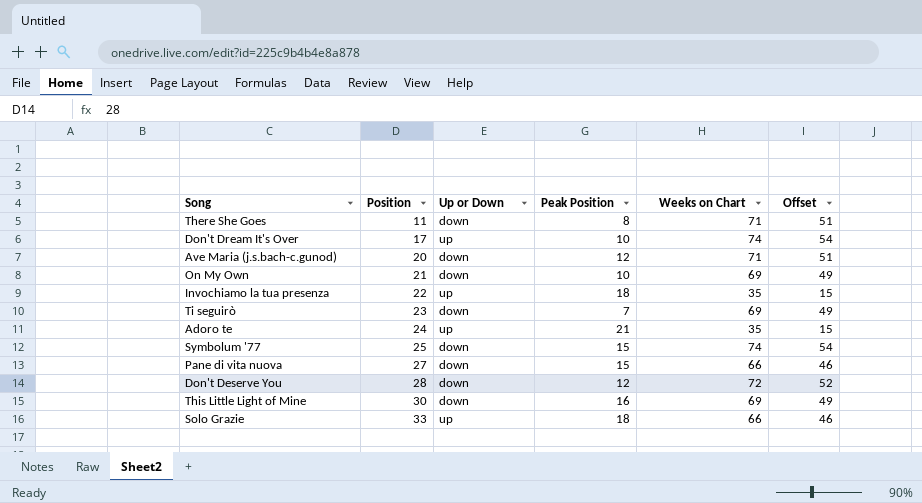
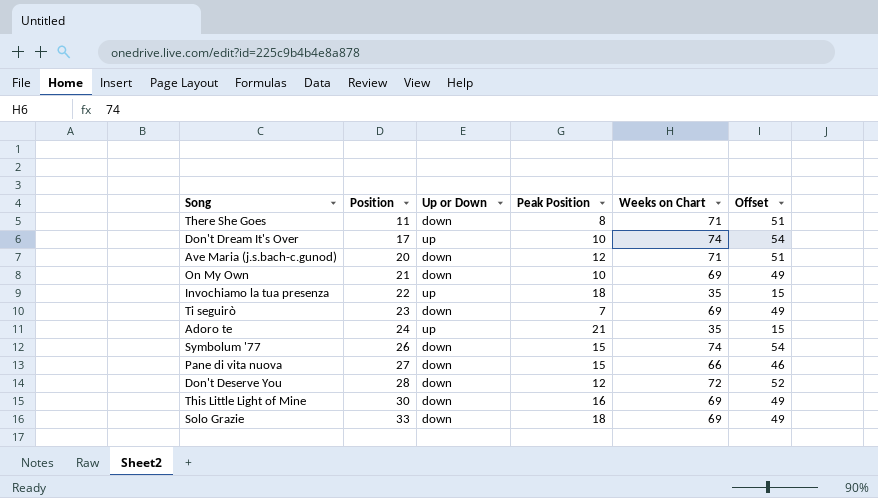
Symbolum '77 | Position: 25 -> 26
Solo Grazie | Up or Down: up -> down
Solo Grazie | Weeks on Chart: 66 -> 69
Solo Grazie | Offset: 46 -> 49

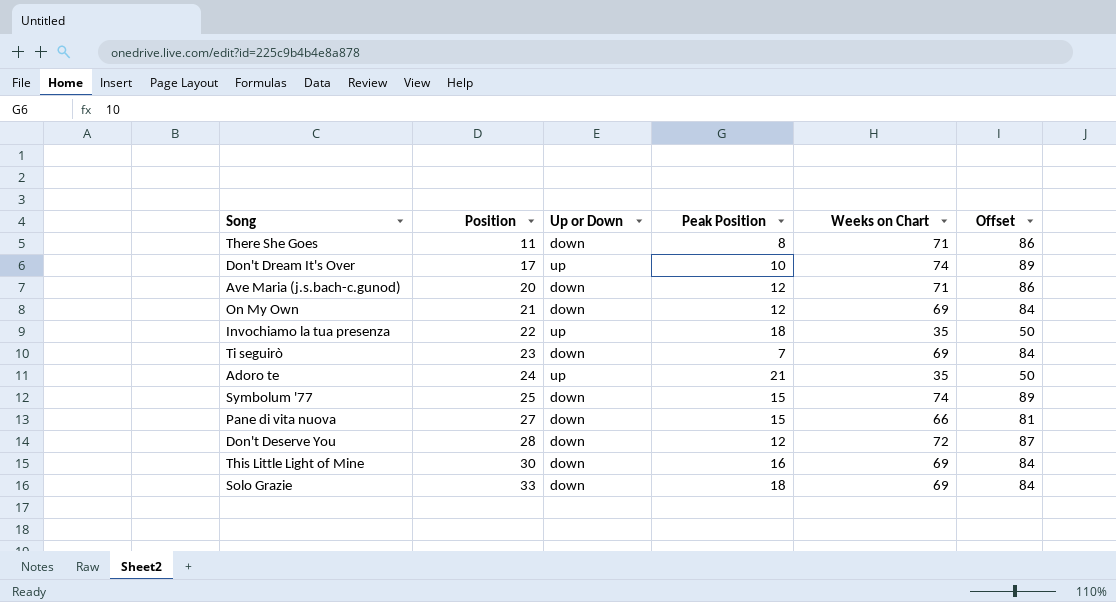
column Offset | formula: [Weeks on Chart] - 20 -> [Weeks on Chart] + 15
On My Own | Peak Position: 10 -> 12
Symbolum '77 | Position: 26 -> 25

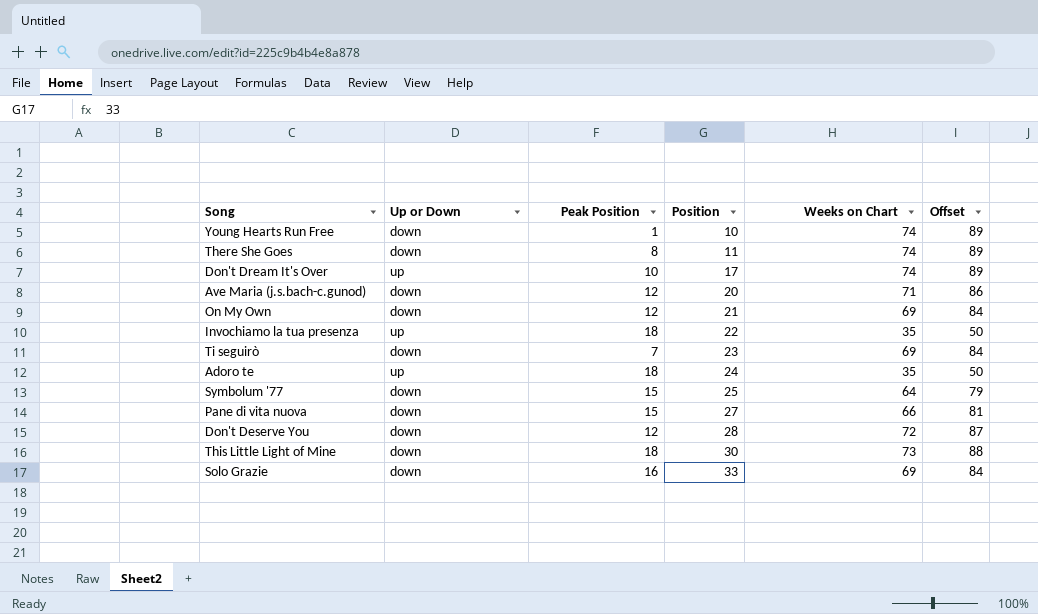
column Position | position: 2 -> 4
row Young Hearts Run Free: none -> down | 1 | 10 | 74 | 89
There She Goes | Weeks on Chart: 71 -> 74
There She Goes | Offset: 86 -> 89
Adoro te | Peak Position: 21 -> 18
Symbolum '77 | Weeks on Chart: 74 -> 64
Symbolum '77 | Offset: 89 -> 79
This Little Light of Mine | Peak Position: 16 -> 18
This Little Light of Mine | Weeks on Chart: 69 -> 73
This Little Light of Mine | Offset: 84 -> 88
Solo Grazie | Peak Position: 18 -> 16

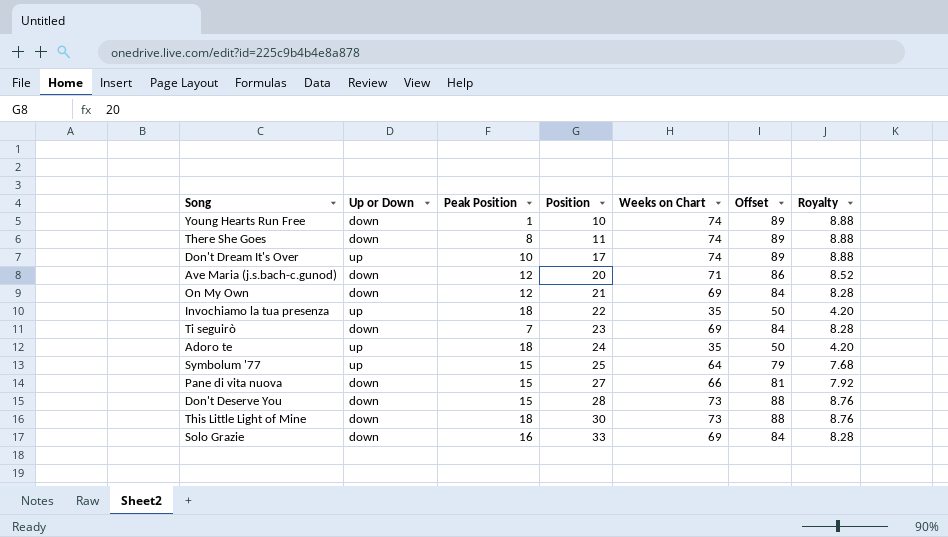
column Royalty | formula: none -> [Weeks on Chart] * 0.12
Symbolum '77 | Up or Down: down -> up
Don't Deserve You | Peak Position: 12 -> 15
Don't Deserve You | Weeks on Chart: 72 -> 73
Don't Deserve You | Offset: 87 -> 88

